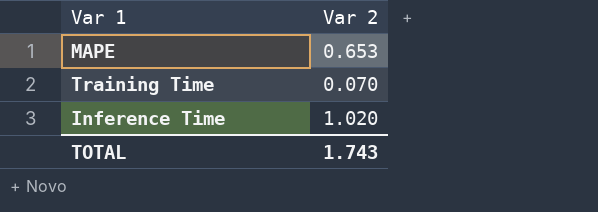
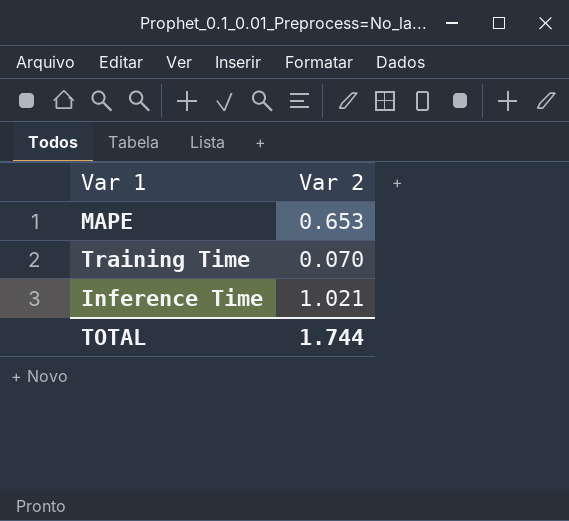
Inference Time | Var 2: 1.020 -> 1.021
TOTAL | Var 2: 1.743 -> 1.744

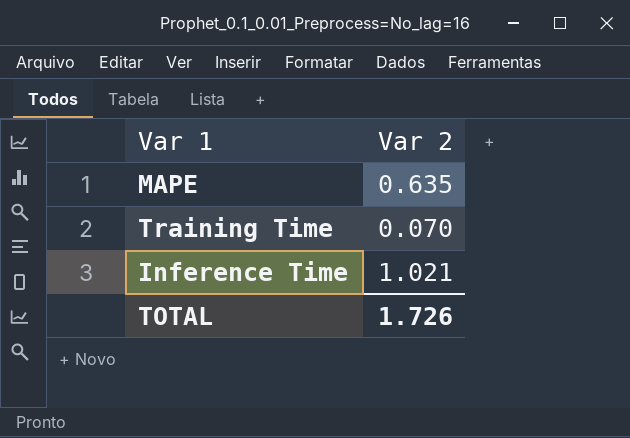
MAPE | Var 2: 0.653 -> 0.635
TOTAL | Var 2: 1.744 -> 1.726

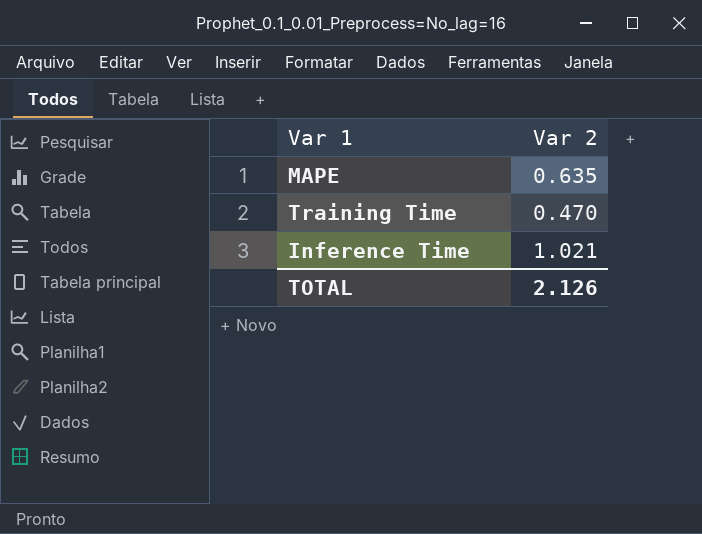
Training Time | Var 2: 0.070 -> 0.470
TOTAL | Var 2: 1.726 -> 2.126

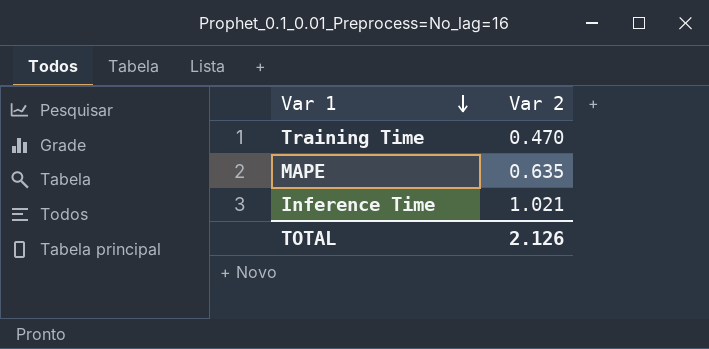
row order: none -> Var 1 descending

